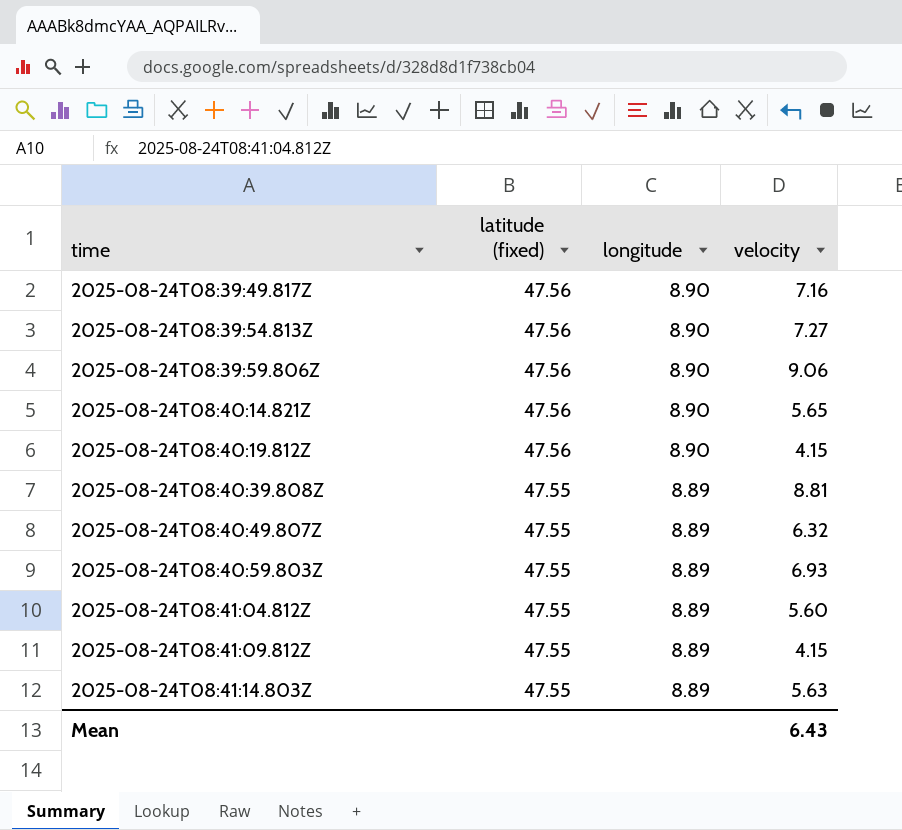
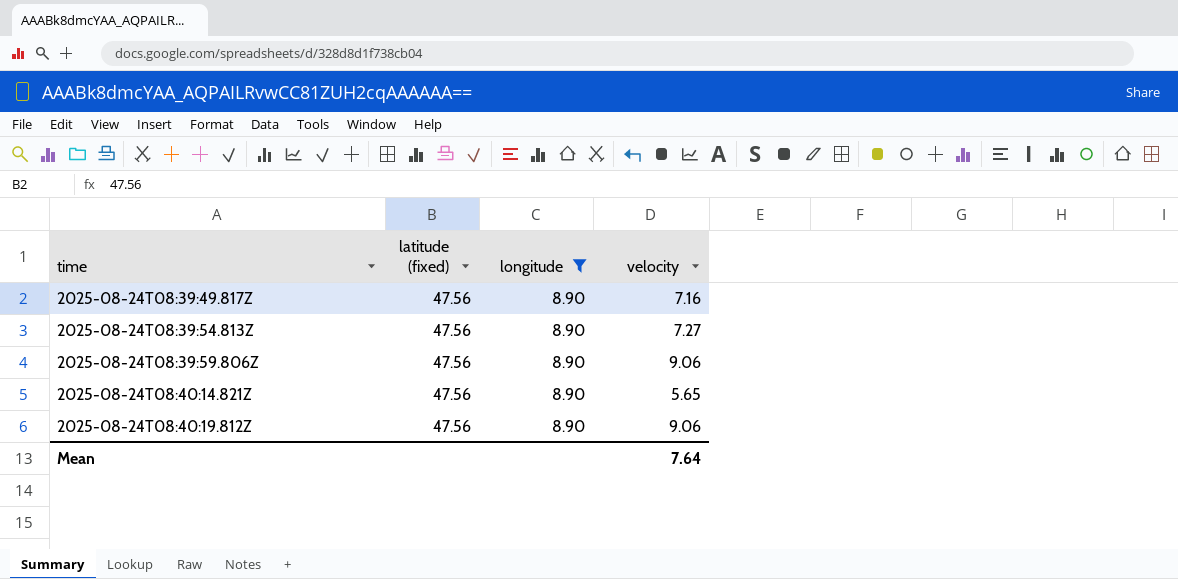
filter: none -> longitude = 8.90
2025-08-24T08:40:19.812Z | velocity: 4.15 -> 9.06
Mean | velocity: 6.43 -> 7.64

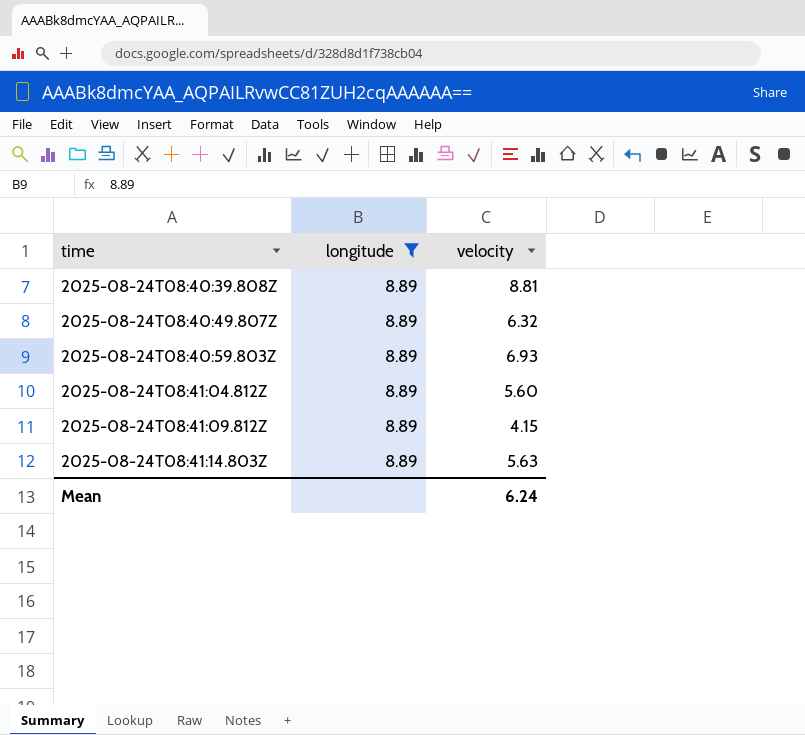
filter: longitude = 8.90 -> longitude = 8.89
column latitude (fixed) | position: 2 -> none
Mean | velocity: 7.64 -> 6.24

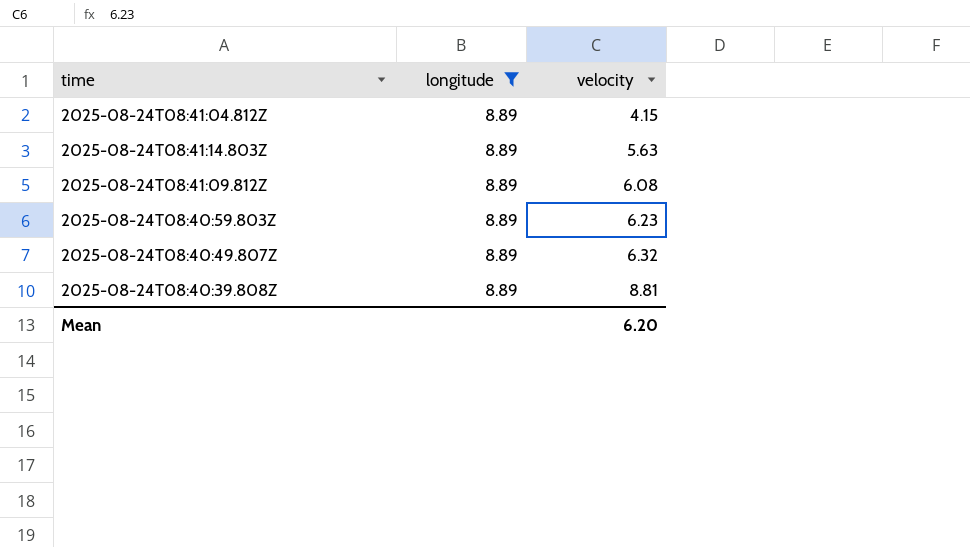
row order: time ascending -> velocity ascending
2025-08-24T08:41:04.812Z | velocity: 5.60 -> 4.15
2025-08-24T08:41:09.812Z | velocity: 4.15 -> 6.08
2025-08-24T08:40:59.803Z | velocity: 6.93 -> 6.23
Mean | velocity: 6.24 -> 6.20

